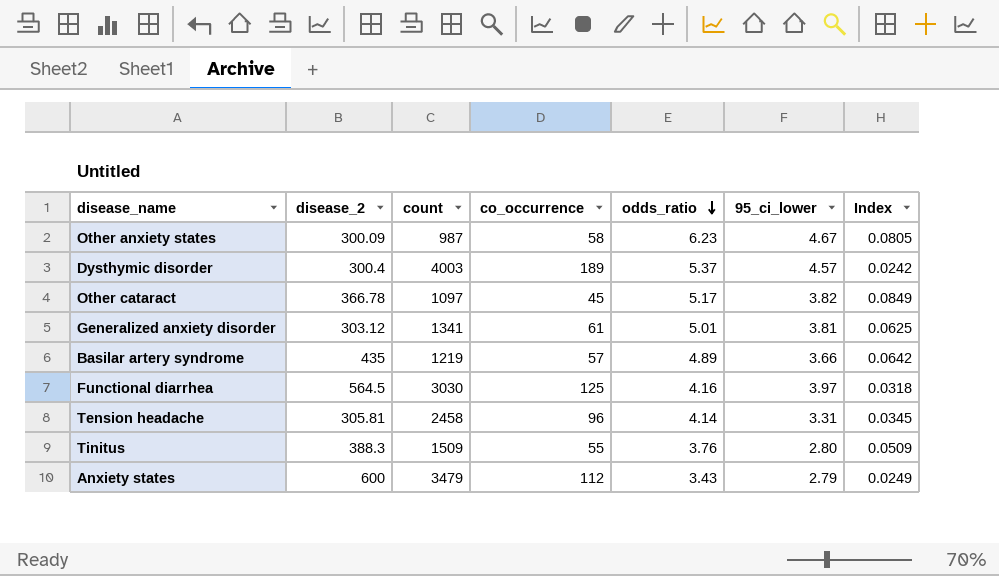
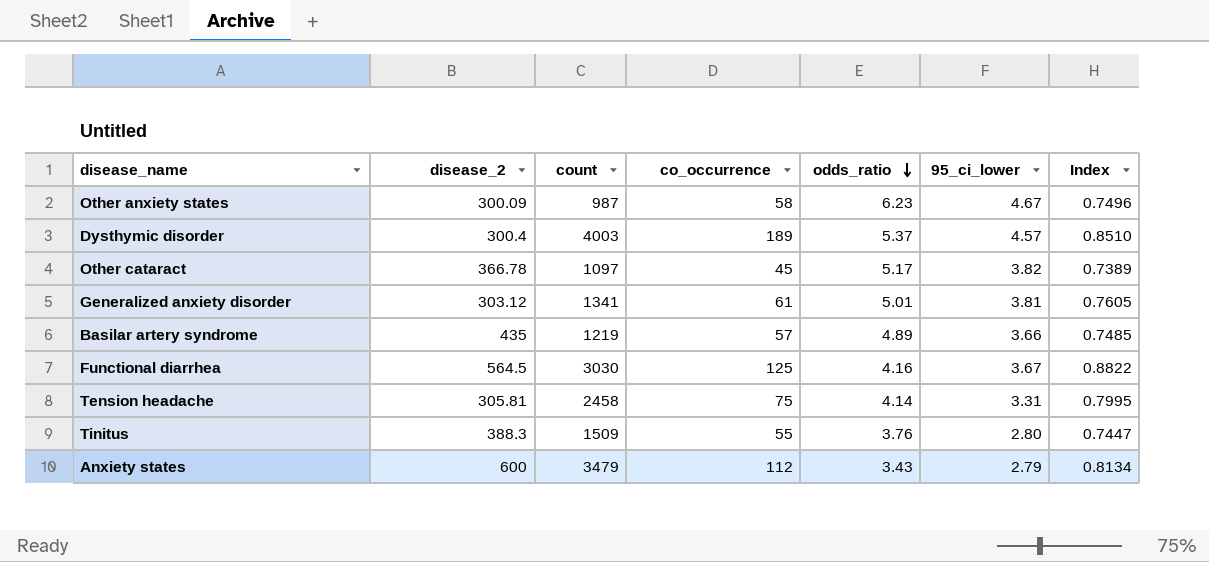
column Index | formula: [95_ci_lower] / [co_occurrence] -> [95_ci_lower] / [odds_ratio]
Functional diarrhea | 95_ci_lower: 3.97 -> 3.67
Tension headache | co_occurrence: 96 -> 75

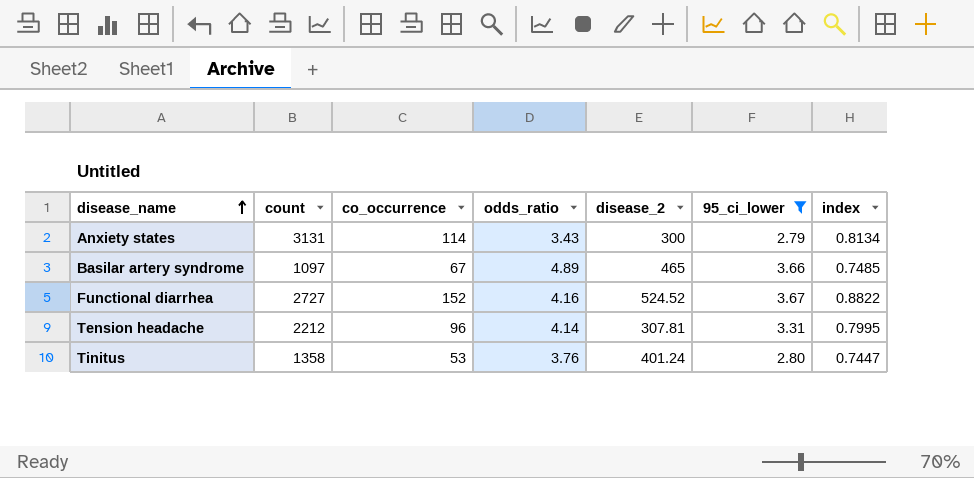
filter: none -> 95_ci_lower <= 3.67
row order: odds_ratio descending -> disease_name ascending
column disease_2 | position: 2 -> 5
column name: Index -> index
Anxiety states | count: 3479 -> 3131
Anxiety states | co_occurrence: 112 -> 114
Anxiety states | disease_2: 600 -> 300
Basilar artery syndrome | count: 1219 -> 1097
Basilar artery syndrome | co_occurrence: 57 -> 67
Basilar artery syndrome | disease_2: 435 -> 465
Functional diarrhea | count: 3030 -> 2727
Functional diarrhea | co_occurrence: 125 -> 152
Functional diarrhea | disease_2: 564.5 -> 524.52
Tension headache | count: 2458 -> 2212
Tension headache | co_occurrence: 75 -> 96
Tension headache | disease_2: 305.81 -> 307.81
Tinitus | count: 1509 -> 1358
Tinitus | co_occurrence: 55 -> 53
Tinitus | disease_2: 388.3 -> 401.24

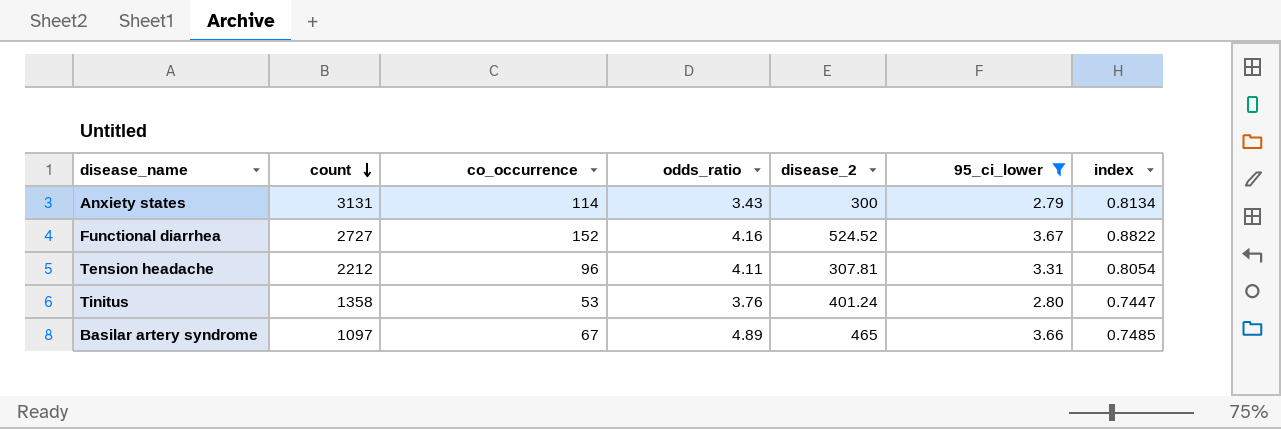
row order: disease_name ascending -> count descending
Tension headache | odds_ratio: 4.14 -> 4.11
Tension headache | index: 0.7995 -> 0.8054

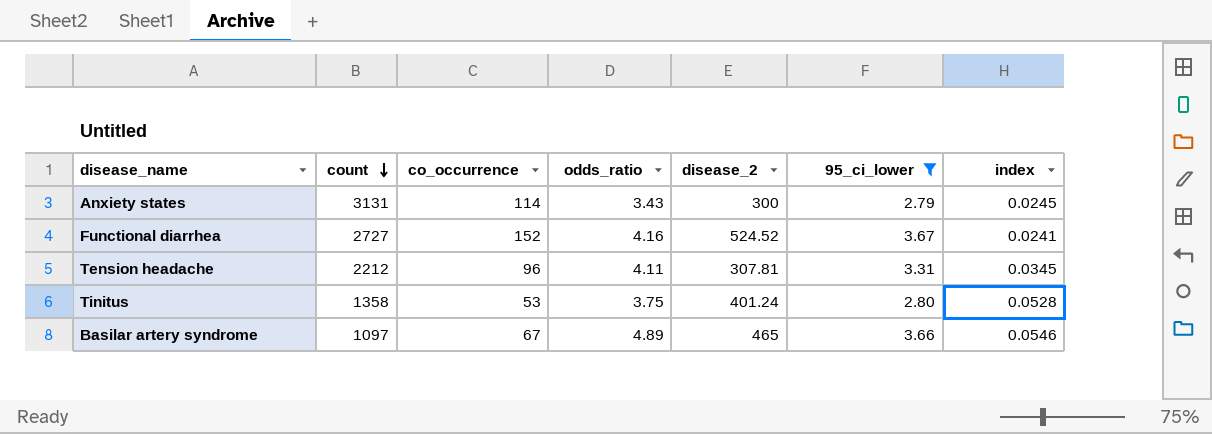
column index | formula: [95_ci_lower] / [odds_ratio] -> [95_ci_lower] / [co_occurrence]
Tinitus | odds_ratio: 3.76 -> 3.75

